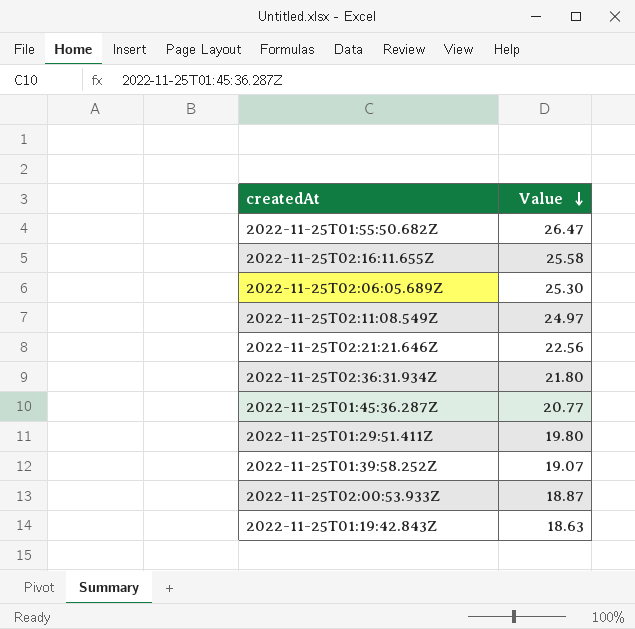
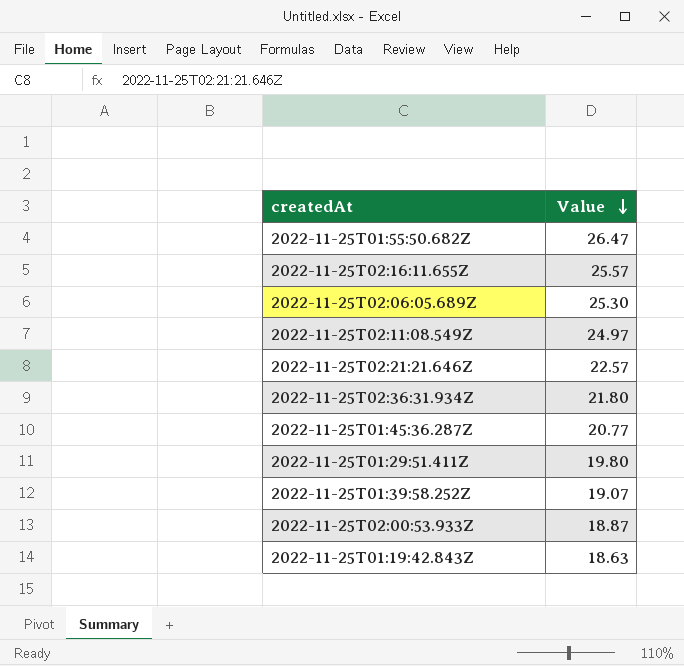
2022-11-25T02:16:11.655Z | Value: 25.58 -> 25.57
2022-11-25T02:21:21.646Z | Value: 22.56 -> 22.57

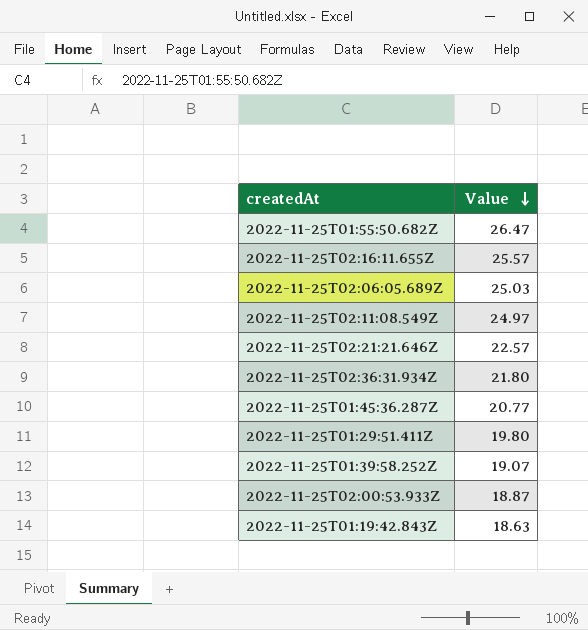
2022-11-25T02:06:05.689Z | Value: 25.30 -> 25.03

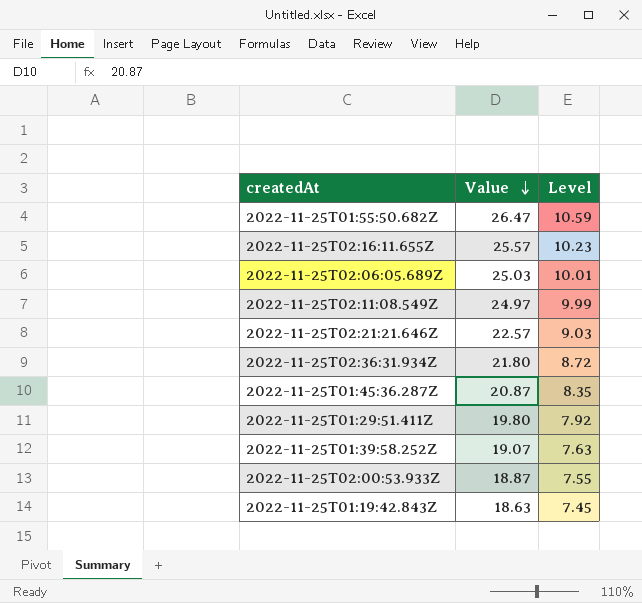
column Level | formula: none -> [Value] * 0.4
2022-11-25T01:45:36.287Z | Value: 20.77 -> 20.87

